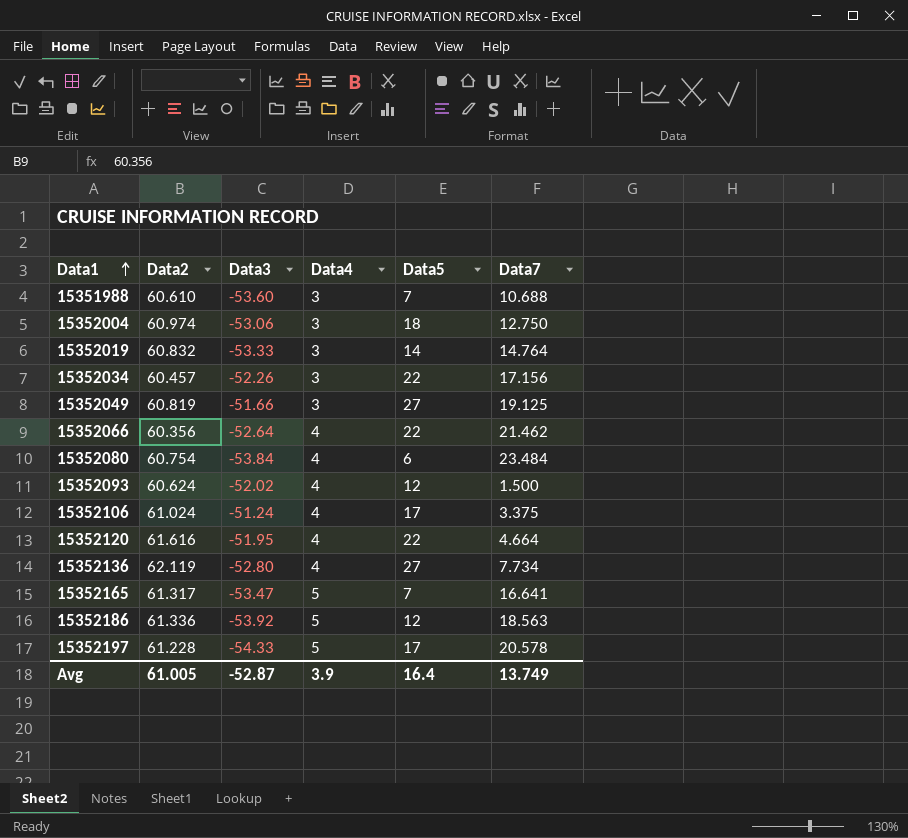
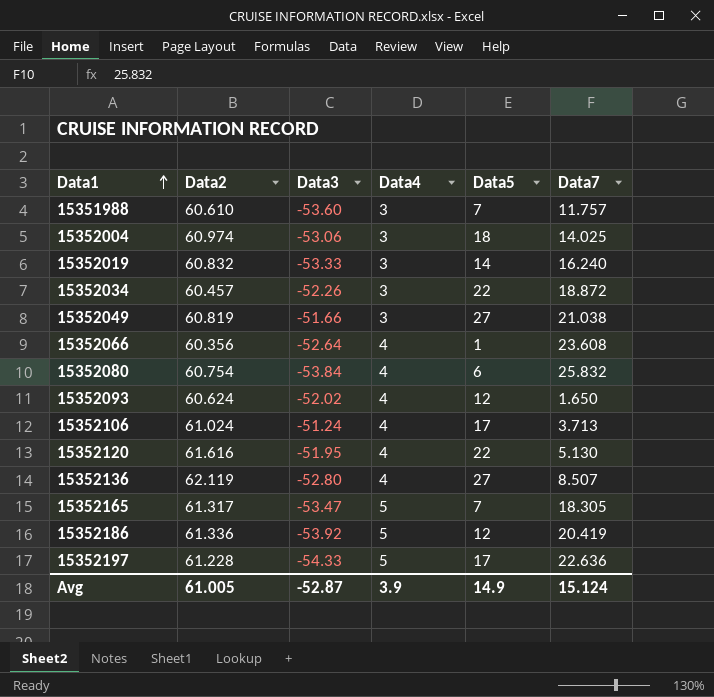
15351988 | Data7: 10.688 -> 11.757
15352004 | Data7: 12.750 -> 14.025
15352019 | Data7: 14.764 -> 16.240
15352034 | Data7: 17.156 -> 18.872
15352049 | Data7: 19.125 -> 21.038
15352066 | Data5: 22 -> 1
15352066 | Data7: 21.462 -> 23.608
15352080 | Data7: 23.484 -> 25.832
15352093 | Data7: 1.500 -> 1.650
15352106 | Data7: 3.375 -> 3.713
15352120 | Data7: 4.664 -> 5.130
15352136 | Data7: 7.734 -> 8.507
15352165 | Data7: 16.641 -> 18.305
15352186 | Data7: 18.563 -> 20.419
15352197 | Data7: 20.578 -> 22.636
Avg | Data5: 16.4 -> 14.9
Avg | Data7: 13.749 -> 15.124

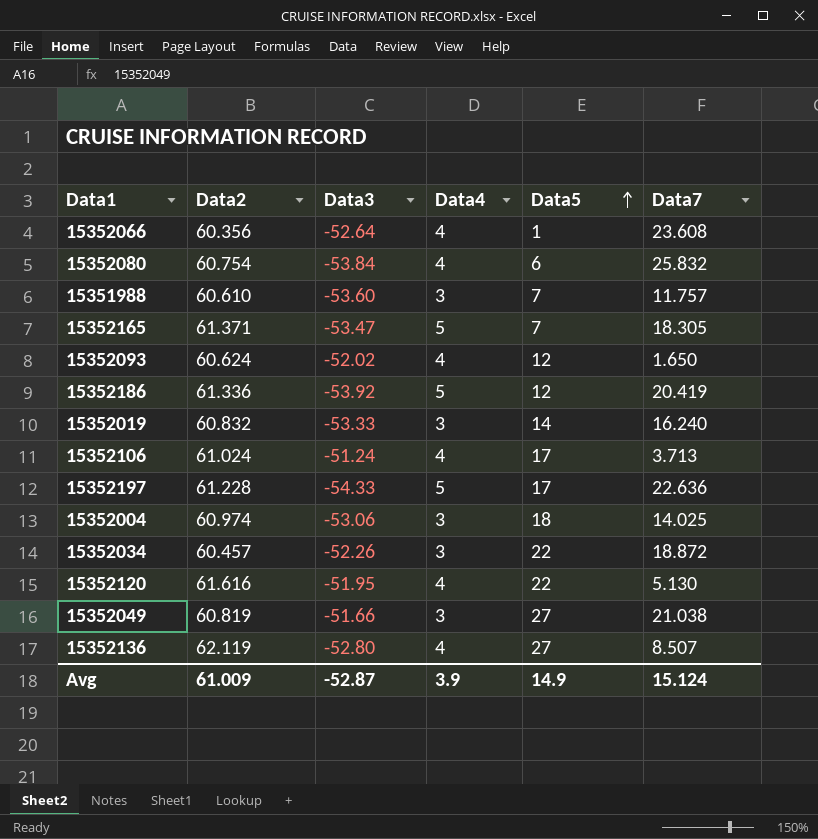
row order: Data1 ascending -> Data5 ascending
15352165 | Data2: 61.317 -> 61.371
Avg | Data2: 61.005 -> 61.009

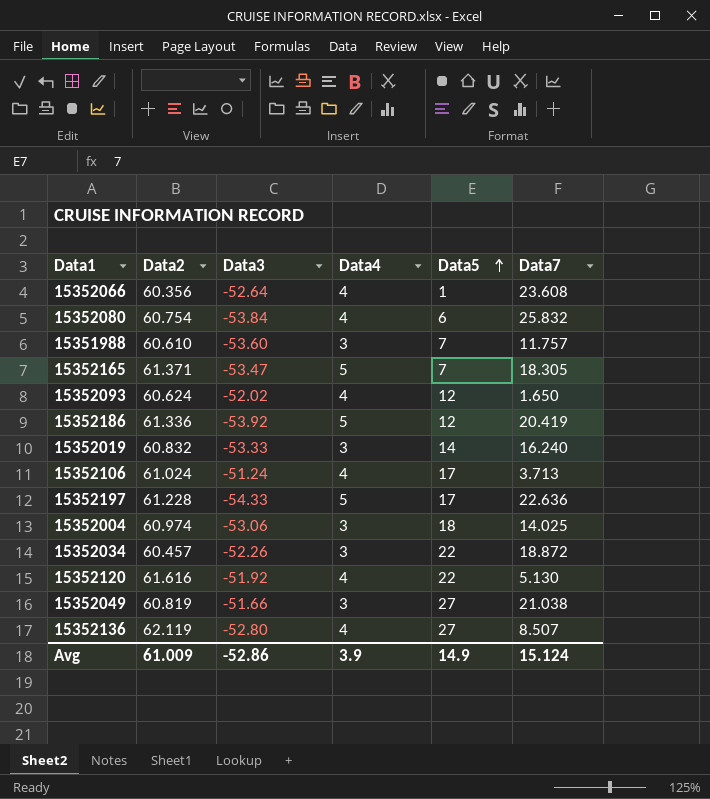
15352120 | Data3: -51.95 -> -51.92
Avg | Data3: -52.87 -> -52.86

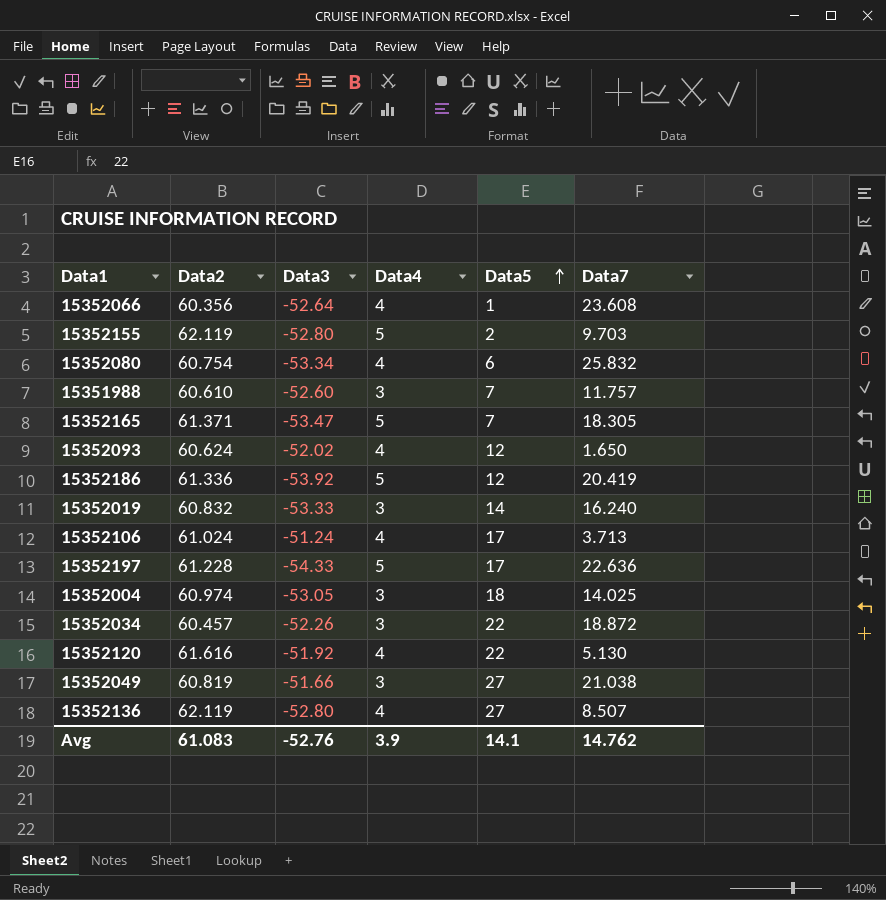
row 15352155: none -> 62.119 | -52.80 | 5 | 2 | 9.703
15352080 | Data3: -53.84 -> -53.34
15351988 | Data3: -53.60 -> -52.60
15352004 | Data3: -53.06 -> -53.05
Avg | Data2: 61.009 -> 61.083
Avg | Data3: -52.86 -> -52.76
Avg | Data5: 14.9 -> 14.1
Avg | Data7: 15.124 -> 14.762

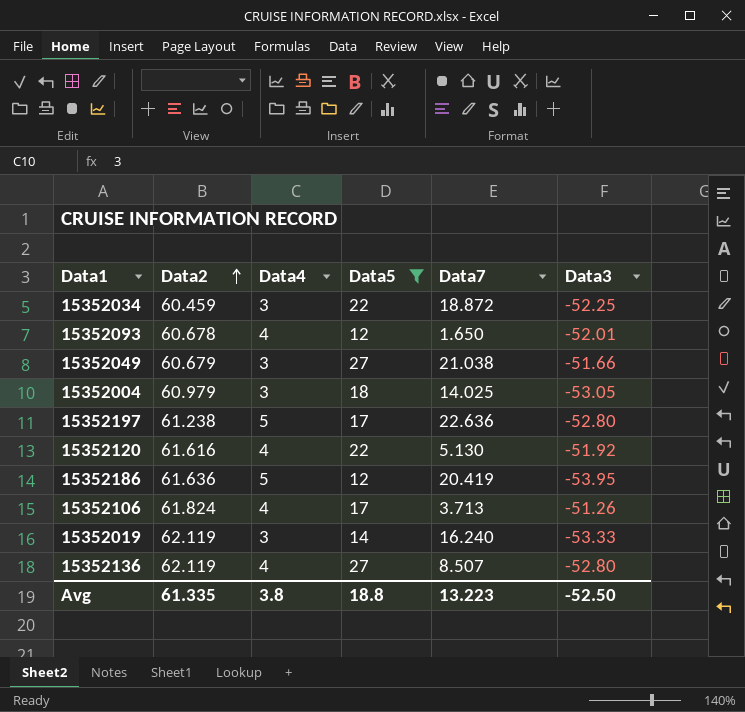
filter: none -> Data5 >= 12
row order: Data5 ascending -> Data2 ascending
column Data3 | position: 3 -> 6
15352034 | Data2: 60.457 -> 60.459
15352034 | Data3: -52.26 -> -52.25
15352093 | Data2: 60.624 -> 60.678
15352093 | Data3: -52.02 -> -52.01
15352049 | Data2: 60.819 -> 60.679
15352004 | Data2: 60.974 -> 60.979
15352197 | Data2: 61.228 -> 61.238
15352197 | Data3: -54.33 -> -52.80
15352186 | Data2: 61.336 -> 61.636
15352186 | Data3: -53.92 -> -53.95
15352106 | Data2: 61.024 -> 61.824
15352106 | Data3: -51.24 -> -51.26
15352019 | Data2: 60.832 -> 62.119
Avg | Data2: 61.083 -> 61.335
Avg | Data4: 3.9 -> 3.8
Avg | Data5: 14.1 -> 18.8
Avg | Data7: 14.762 -> 13.223
Avg | Data3: -52.76 -> -52.50

